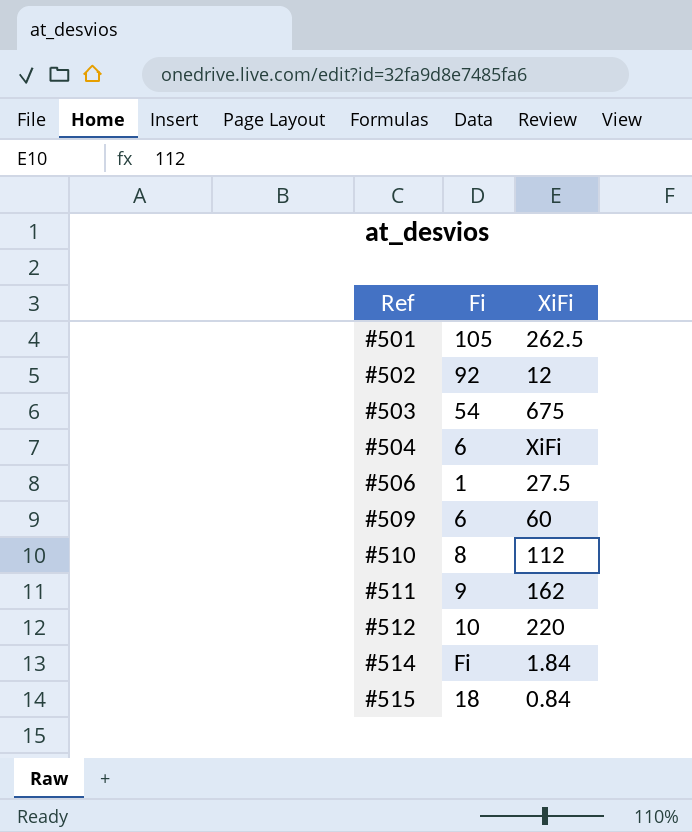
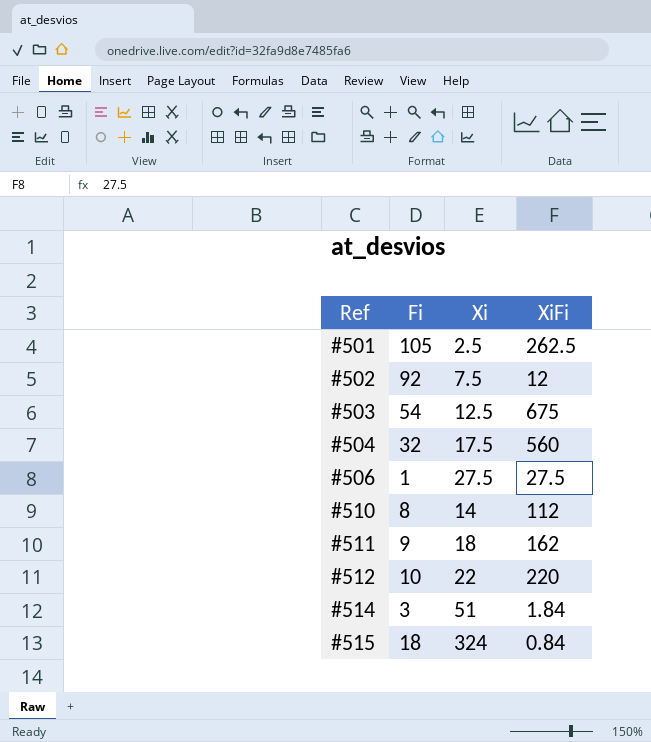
column Xi | position: none -> 3
row #509: 6 | 60 -> none
#504 | Fi: 6 -> 32
#504 | XiFi: XiFi -> 560
#514 | Fi: Fi -> 3

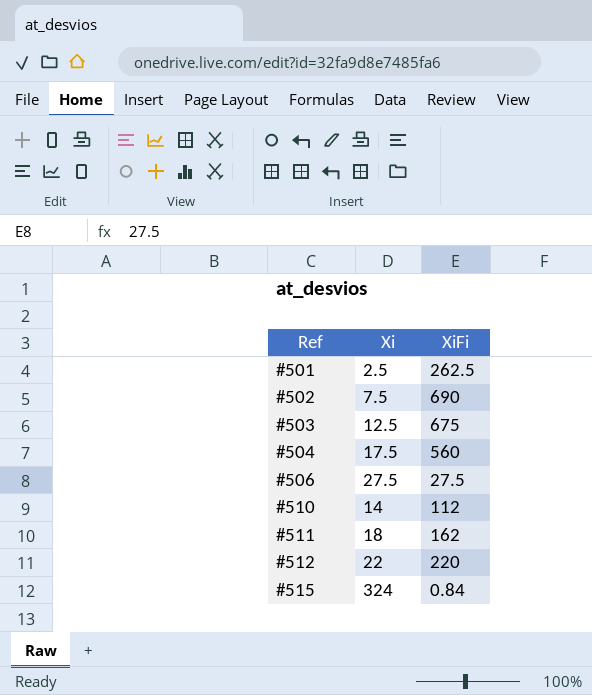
column Fi | position: 2 -> none
row #514: 3 | 51 | 1.84 -> none
#502 | XiFi: 12 -> 690

